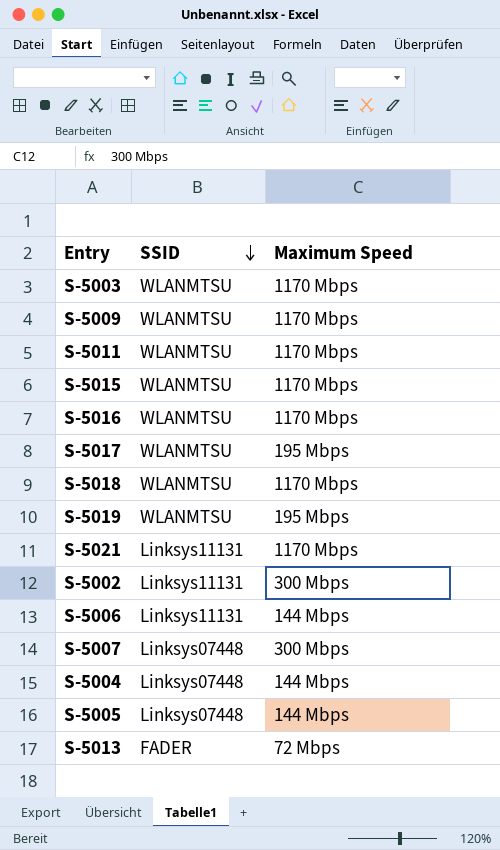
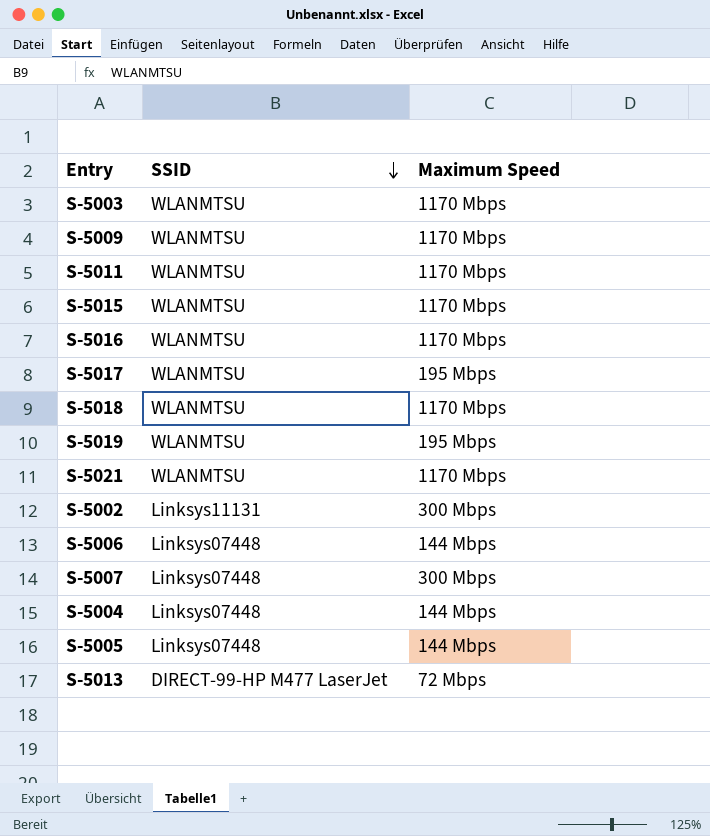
S-5021 | SSID: Linksys11131 -> WLANMTSU
S-5006 | SSID: Linksys11131 -> Linksys07448
S-5013 | SSID: FADER -> DIRECT-99-HP M477 LaserJet

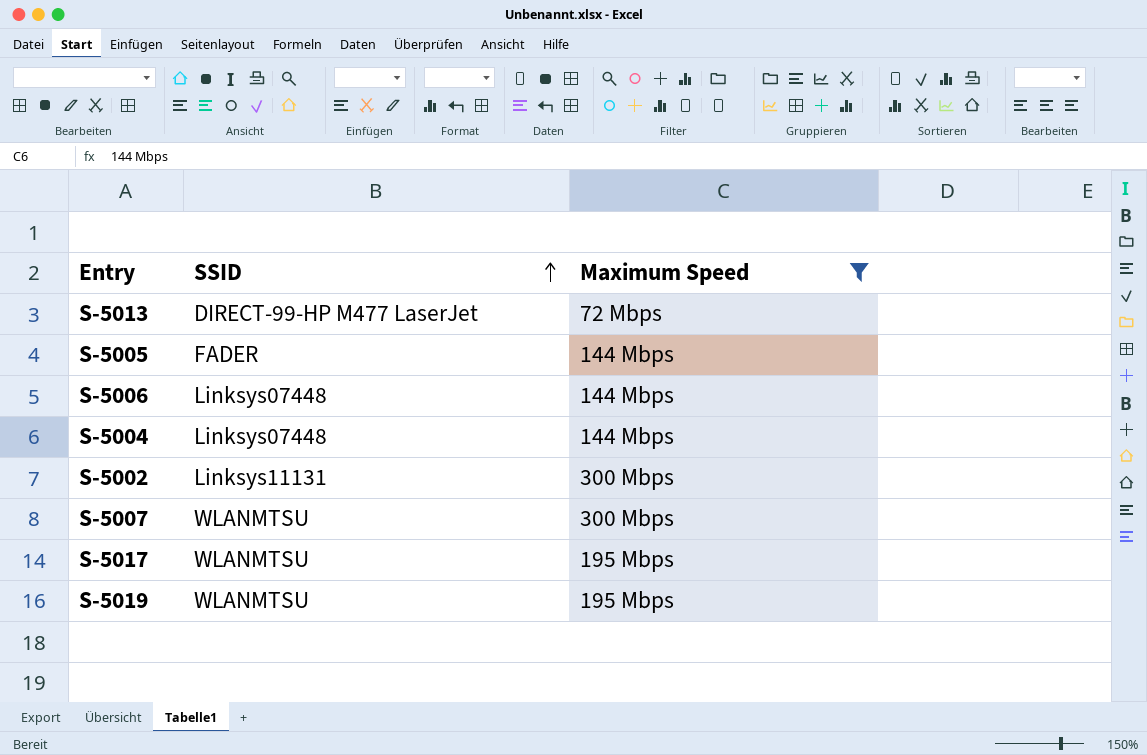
filter: none -> Maximum Speed != 1170 Mbps
row order: SSID descending -> SSID ascending
S-5005 | SSID: Linksys07448 -> FADER
S-5007 | SSID: Linksys07448 -> WLANMTSU

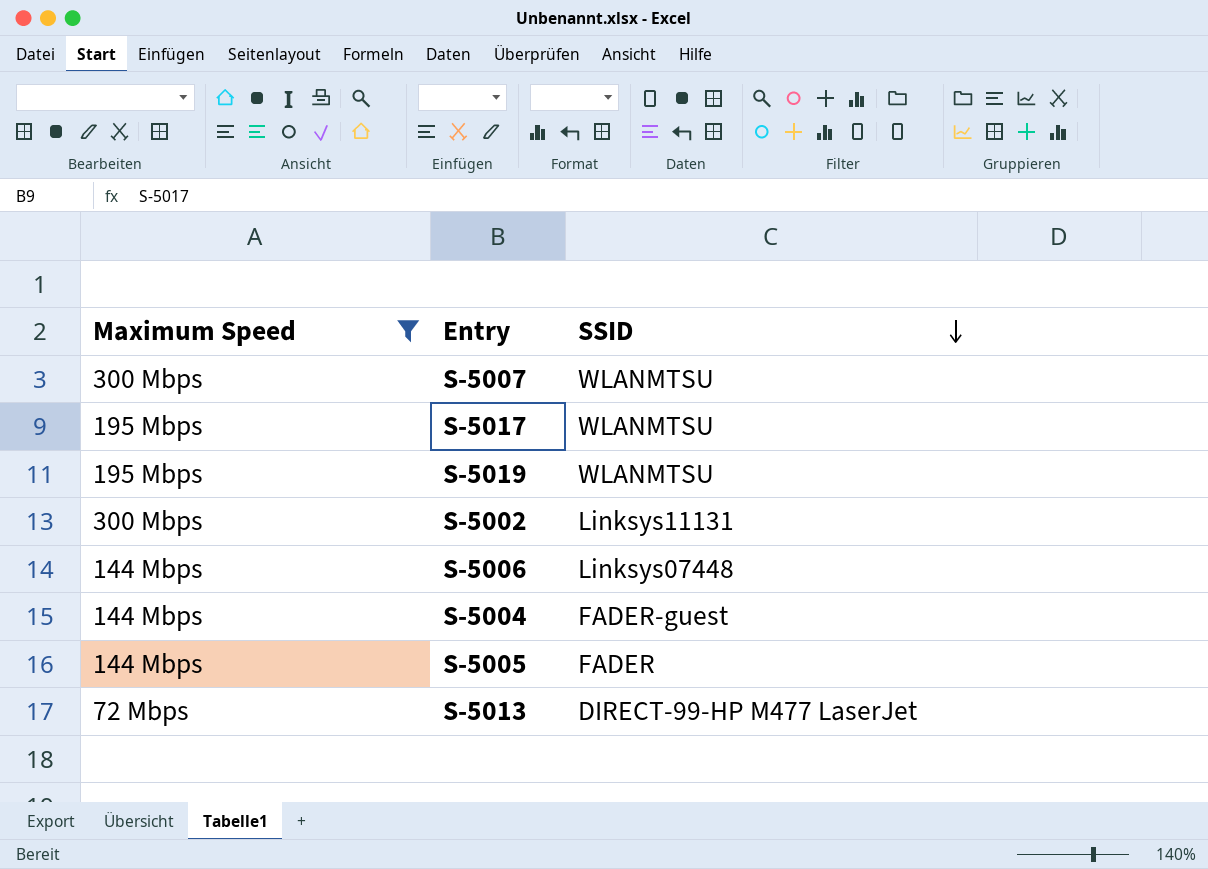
row order: SSID ascending -> SSID descending
column Maximum Speed | position: 3 -> 1
S-5004 | SSID: Linksys07448 -> FADER-guest

